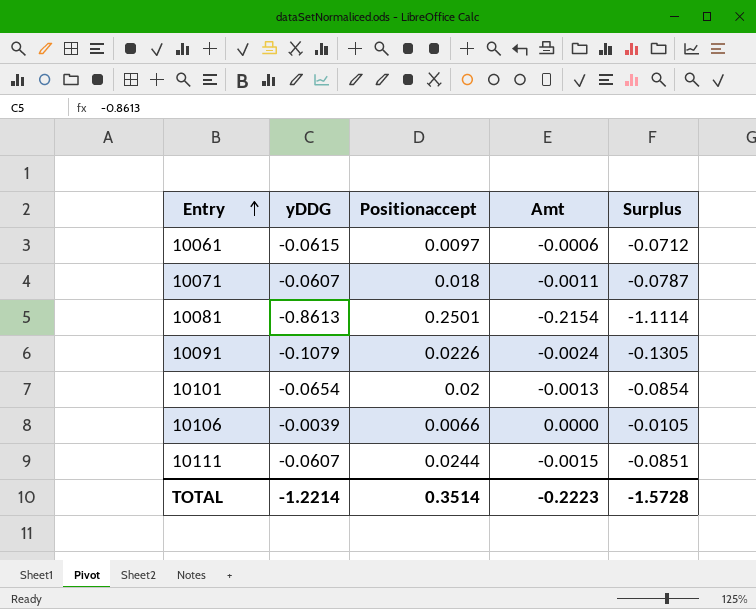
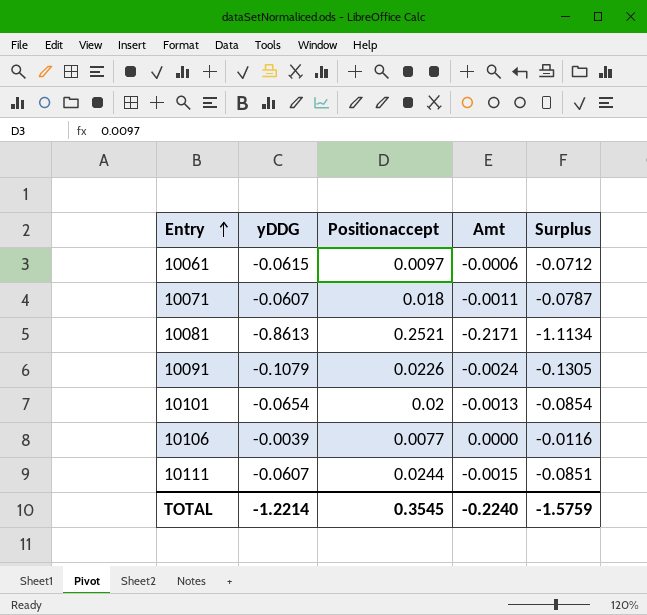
10081 | Positionaccept: 0.2501 -> 0.2521
10081 | Amt: -0.2154 -> -0.2171
10081 | Surplus: -1.1114 -> -1.1134
10106 | Positionaccept: 0.0066 -> 0.0077
10106 | Surplus: -0.0105 -> -0.0116
TOTAL | Positionaccept: 0.3514 -> 0.3545
TOTAL | Amt: -0.2223 -> -0.2240
TOTAL | Surplus: -1.5728 -> -1.5759

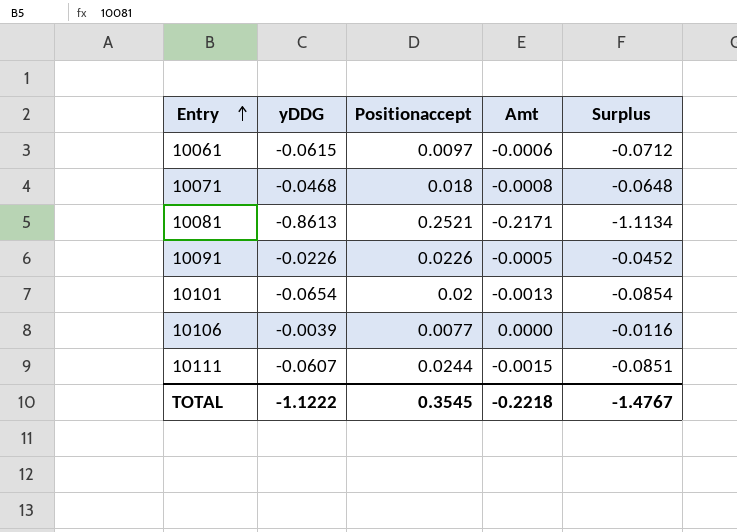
10071 | yDDG: -0.0607 -> -0.0468
10071 | Amt: -0.0011 -> -0.0008
10071 | Surplus: -0.0787 -> -0.0648
10091 | yDDG: -0.1079 -> -0.0226
10091 | Amt: -0.0024 -> -0.0005
10091 | Surplus: -0.1305 -> -0.0452
TOTAL | yDDG: -1.2214 -> -1.1222
TOTAL | Amt: -0.2240 -> -0.2218
TOTAL | Surplus: -1.5759 -> -1.4767

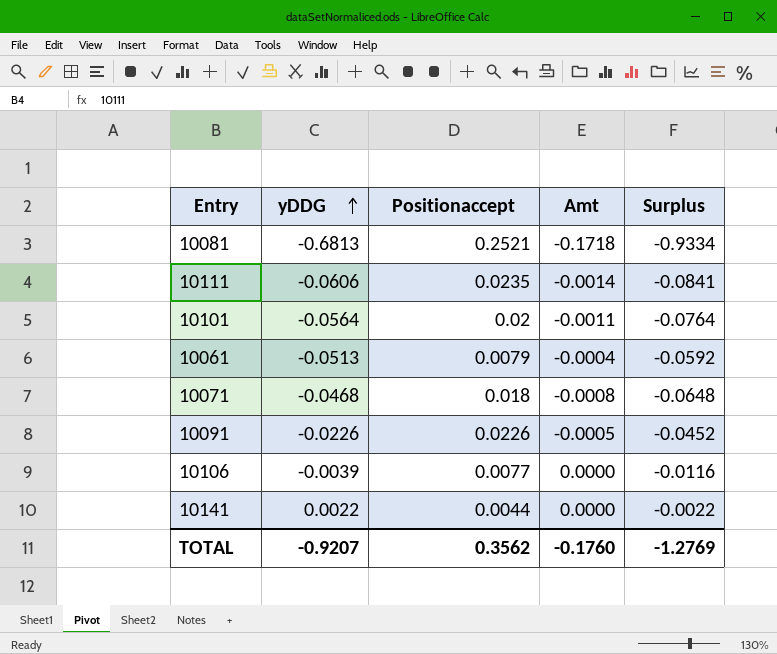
row order: Entry ascending -> yDDG ascending
10081 | yDDG: -0.8613 -> -0.6813
10081 | Amt: -0.2171 -> -0.1718
10081 | Surplus: -1.1134 -> -0.9334
10111 | yDDG: -0.0607 -> -0.0606
10111 | Positionaccept: 0.0244 -> 0.0235
10111 | Amt: -0.0015 -> -0.0014
10111 | Surplus: -0.0851 -> -0.0841
10101 | yDDG: -0.0654 -> -0.0564
10101 | Amt: -0.0013 -> -0.0011
10101 | Surplus: -0.0854 -> -0.0764
10061 | yDDG: -0.0615 -> -0.0513
10061 | Positionaccept: 0.0097 -> 0.0079
10061 | Amt: -0.0006 -> -0.0004
10061 | Surplus: -0.0712 -> -0.0592
row 10141: none -> 0.0022 | 0.0044 | 0.0000 | -0.0022
TOTAL | yDDG: -1.1222 -> -0.9207
TOTAL | Positionaccept: 0.3545 -> 0.3562
TOTAL | Amt: -0.2218 -> -0.1760
TOTAL | Surplus: -1.4767 -> -1.2769

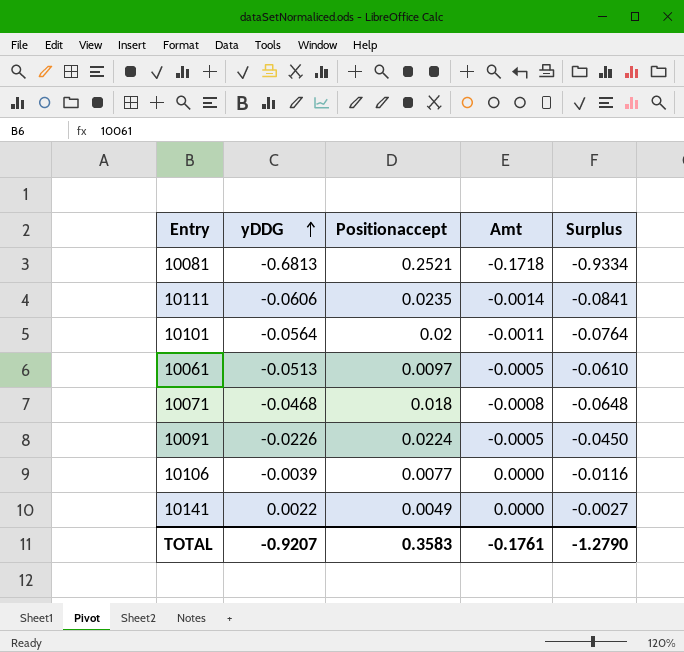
10061 | Positionaccept: 0.0079 -> 0.0097
10061 | Amt: -0.0004 -> -0.0005
10061 | Surplus: -0.0592 -> -0.0610
10091 | Positionaccept: 0.0226 -> 0.0224
10091 | Surplus: -0.0452 -> -0.0450
10141 | Positionaccept: 0.0044 -> 0.0049
10141 | Surplus: -0.0022 -> -0.0027
TOTAL | Positionaccept: 0.3562 -> 0.3583
TOTAL | Amt: -0.1760 -> -0.1761
TOTAL | Surplus: -1.2769 -> -1.2790

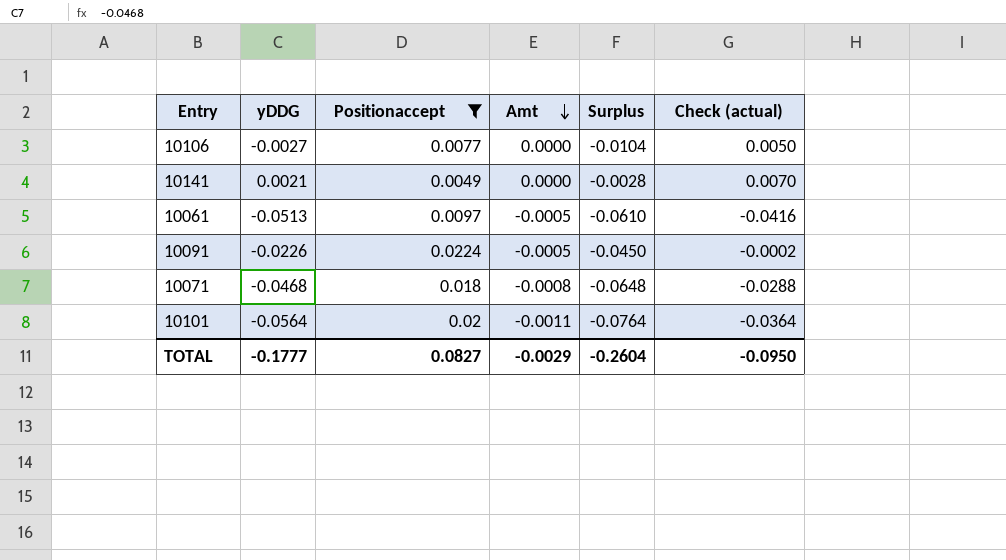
filter: none -> Positionaccept <= 0.0224
row order: yDDG ascending -> Amt descending
column Check (actual) | formula: none -> [yDDG] + [Positionaccept]
10106 | yDDG: -0.0039 -> -0.0027
10106 | Surplus: -0.0116 -> -0.0104
10141 | yDDG: 0.0022 -> 0.0021
10141 | Surplus: -0.0027 -> -0.0028
TOTAL | yDDG: -0.9207 -> -0.1777
TOTAL | Positionaccept: 0.3583 -> 0.0827
TOTAL | Amt: -0.1761 -> -0.0029
TOTAL | Surplus: -1.2790 -> -0.2604

